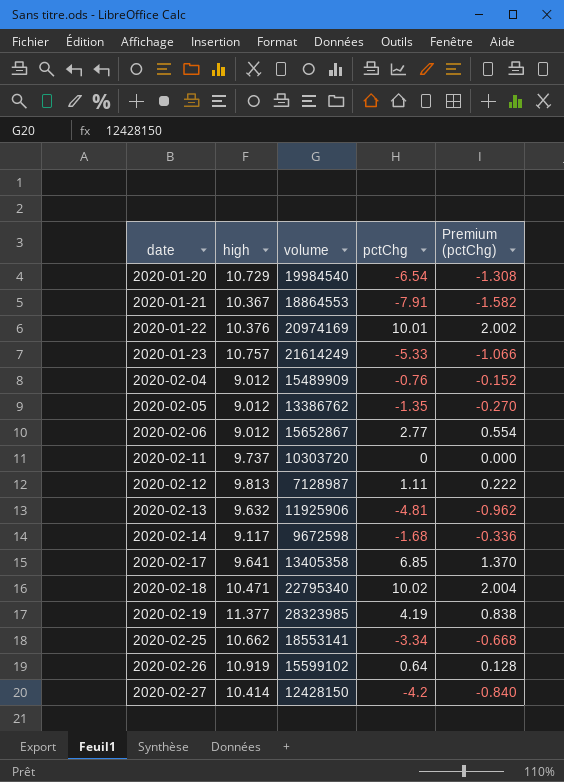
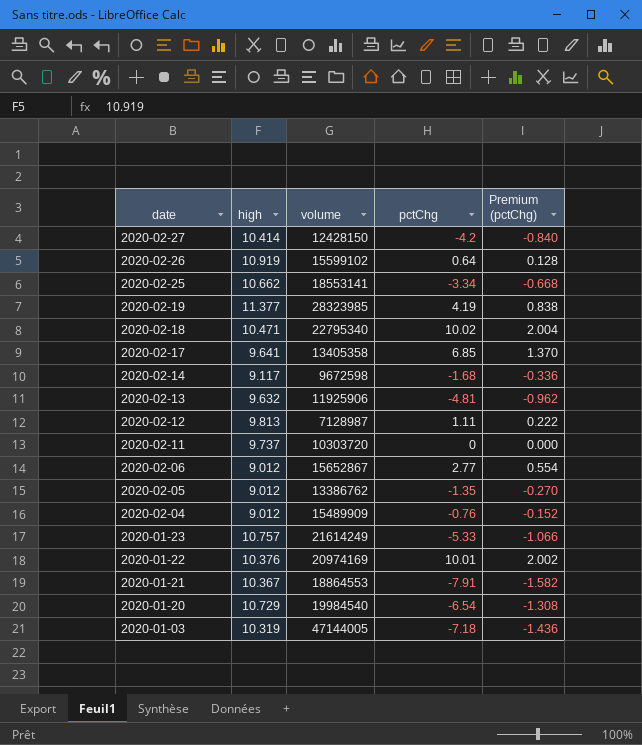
row order: date ascending -> date descending
row 2020-01-03: none -> 10.319 | 47144005 | -7.18 | -1.436

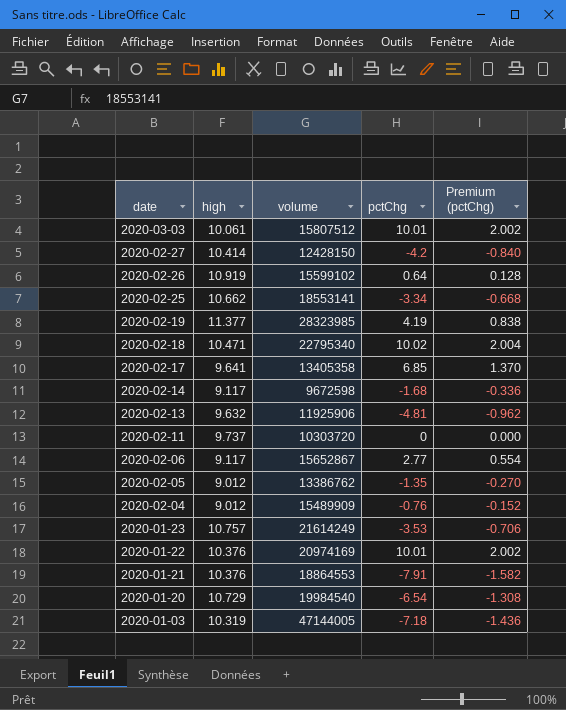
row 2020-02-12: 9.813 | 7128987 | 1.11 | 0.222 -> none
row 2020-03-03: none -> 10.061 | 15807512 | 10.01 | 2.002
2020-02-06 | high: 9.012 -> 9.117
2020-01-23 | pctChg: -5.33 -> -3.53
2020-01-23 | Premium (pctChg): -1.066 -> -0.706
2020-01-21 | high: 10.367 -> 10.376

